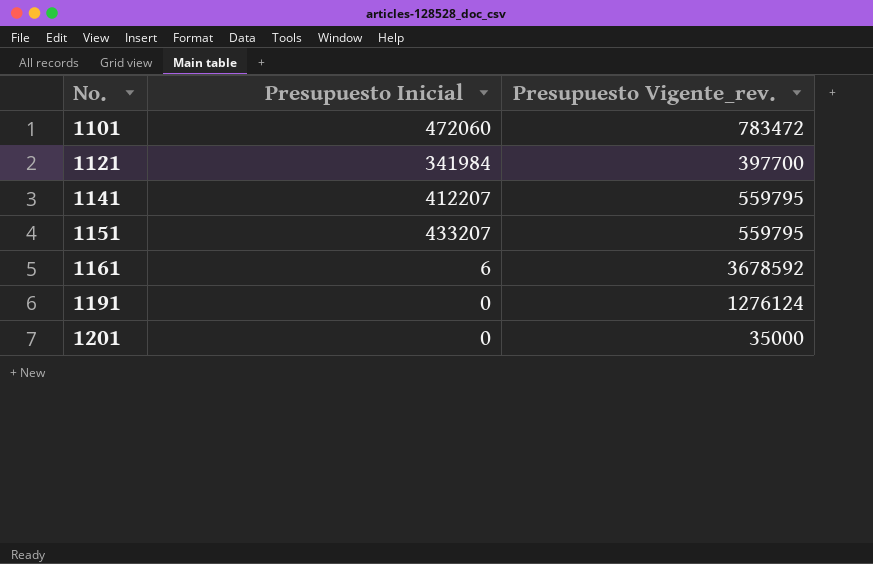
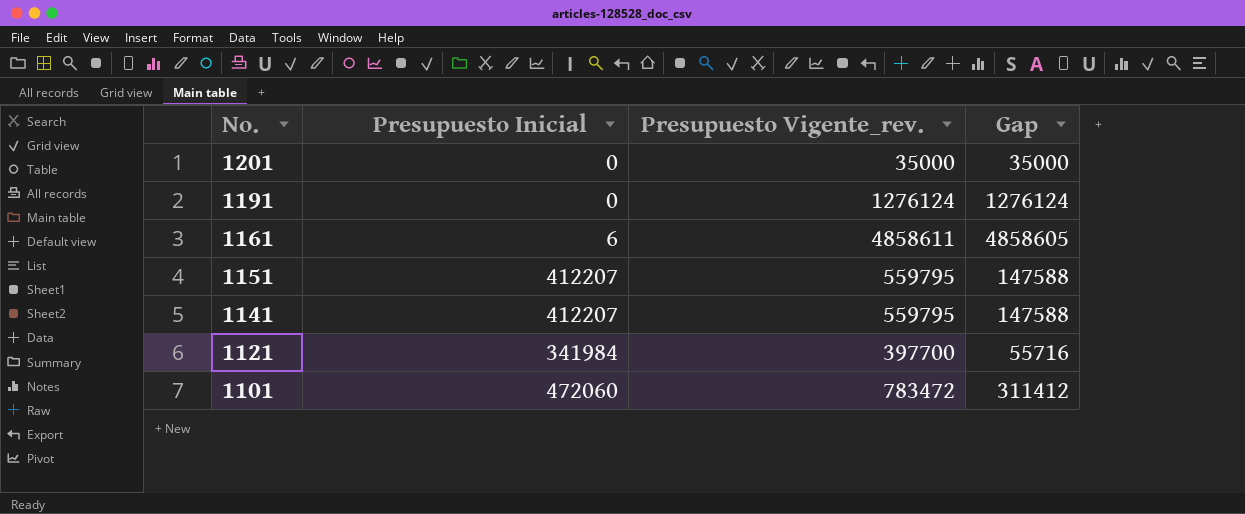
row order: No. ascending -> No. descending
column Gap | formula: none -> [Presupuesto Vigente_rev.] - [Presupuesto Inicial]
1161 | Presupuesto Vigente_rev.: 3678592 -> 4858611
1151 | Presupuesto Inicial: 433207 -> 412207

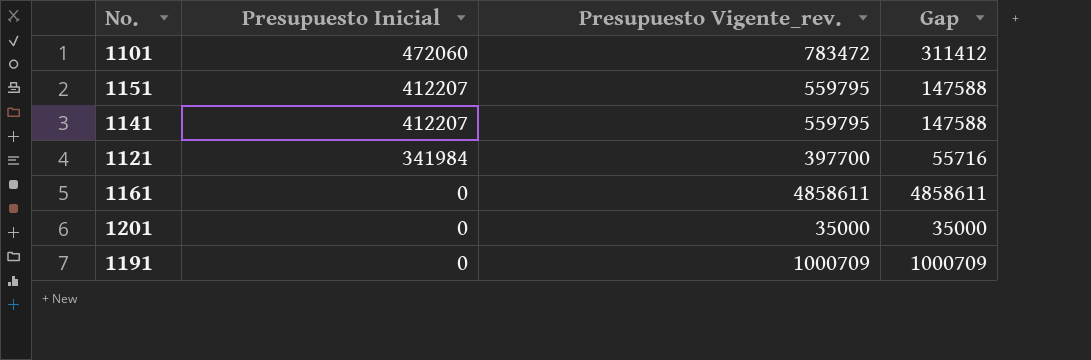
row order: No. descending -> Presupuesto Inicial descending
1161 | Presupuesto Inicial: 6 -> 0
1161 | Gap: 4858605 -> 4858611
1191 | Presupuesto Vigente_rev.: 1276124 -> 1000709
1191 | Gap: 1276124 -> 1000709

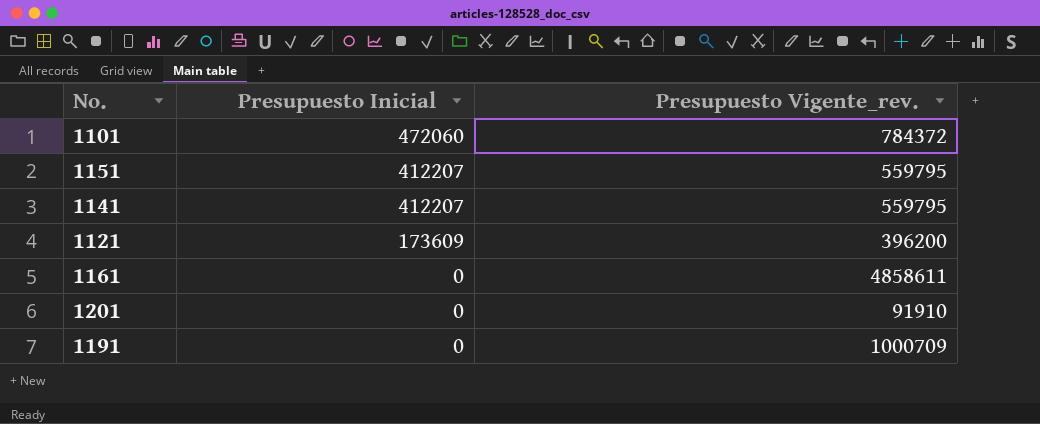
column Gap | formula: [Presupuesto Vigente_rev.] - [Presupuesto Inicial] -> none
1101 | Presupuesto Vigente_rev.: 783472 -> 784372
1121 | Presupuesto Inicial: 341984 -> 173609
1121 | Presupuesto Vigente_rev.: 397700 -> 396200
1201 | Presupuesto Vigente_rev.: 35000 -> 91910

